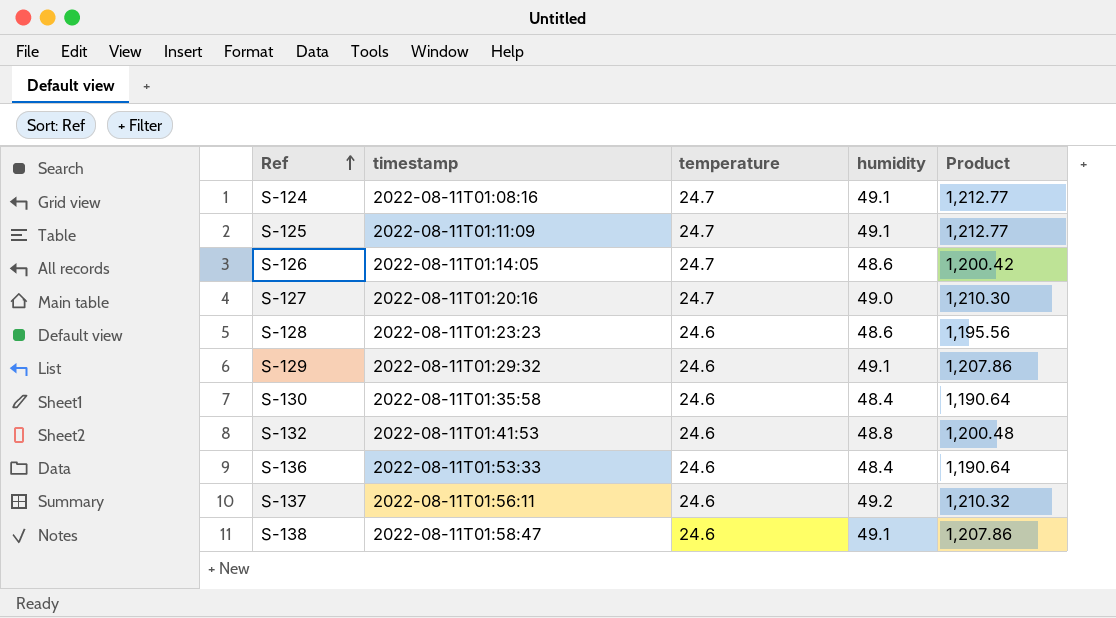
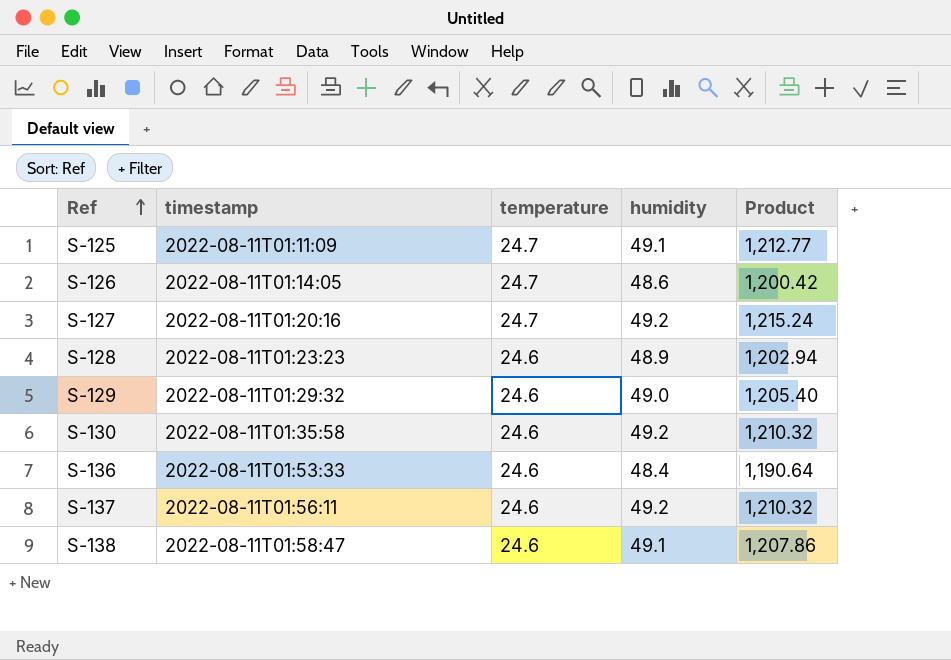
row S-124: 2022-08-11T01:08:16 | 24.7 | 49.1 | 1,212.77 -> none
row S-132: 2022-08-11T01:41:53 | 24.6 | 48.8 | 1,200.48 -> none
S-127 | humidity: 49.0 -> 49.2
S-127 | Product: 1,210.30 -> 1,215.24
S-128 | humidity: 48.6 -> 48.9
S-128 | Product: 1,195.56 -> 1,202.94
S-129 | humidity: 49.1 -> 49.0
S-129 | Product: 1,207.86 -> 1,205.40
S-130 | humidity: 48.4 -> 49.2
S-130 | Product: 1,190.64 -> 1,210.32

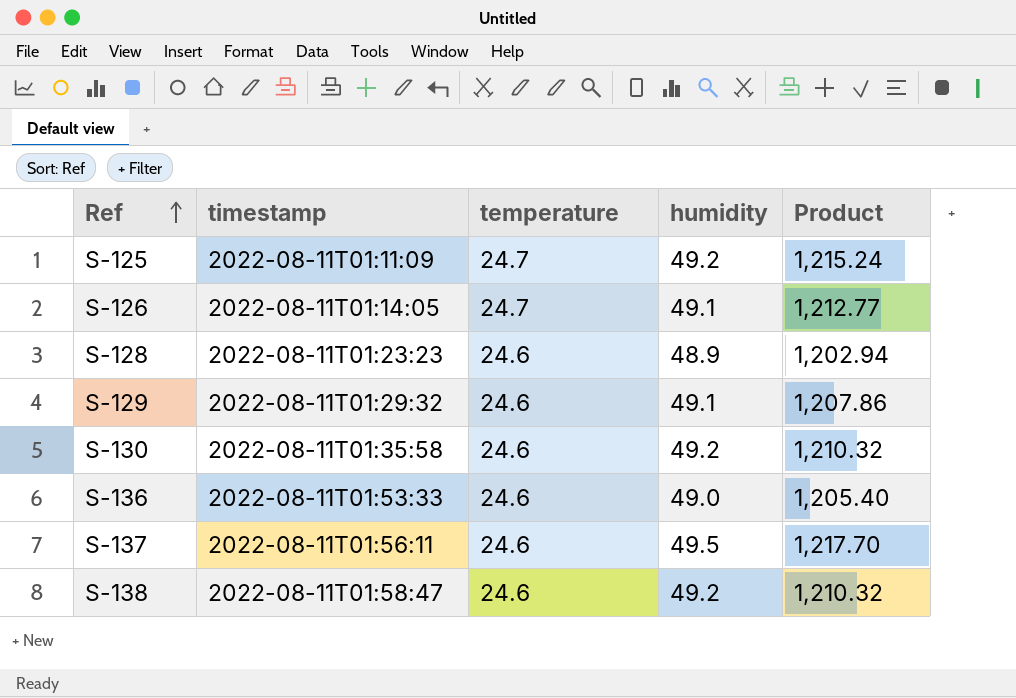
row S-127: 2022-08-11T01:20:16 | 24.7 | 49.2 | 1,215.24 -> none
S-125 | humidity: 49.1 -> 49.2
S-125 | Product: 1,212.77 -> 1,215.24
S-126 | humidity: 48.6 -> 49.1
S-126 | Product: 1,200.42 -> 1,212.77
S-129 | humidity: 49.0 -> 49.1
S-129 | Product: 1,205.40 -> 1,207.86
S-136 | humidity: 48.4 -> 49.0
S-136 | Product: 1,190.64 -> 1,205.40
S-137 | humidity: 49.2 -> 49.5
S-137 | Product: 1,210.32 -> 1,217.70
S-138 | humidity: 49.1 -> 49.2
S-138 | Product: 1,207.86 -> 1,210.32

